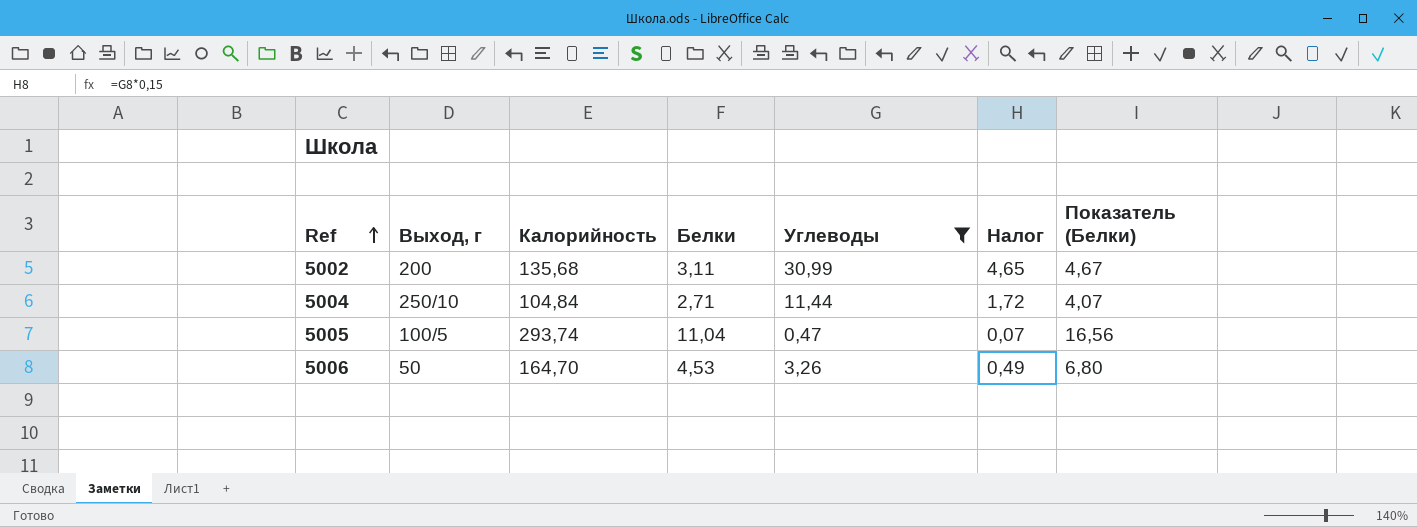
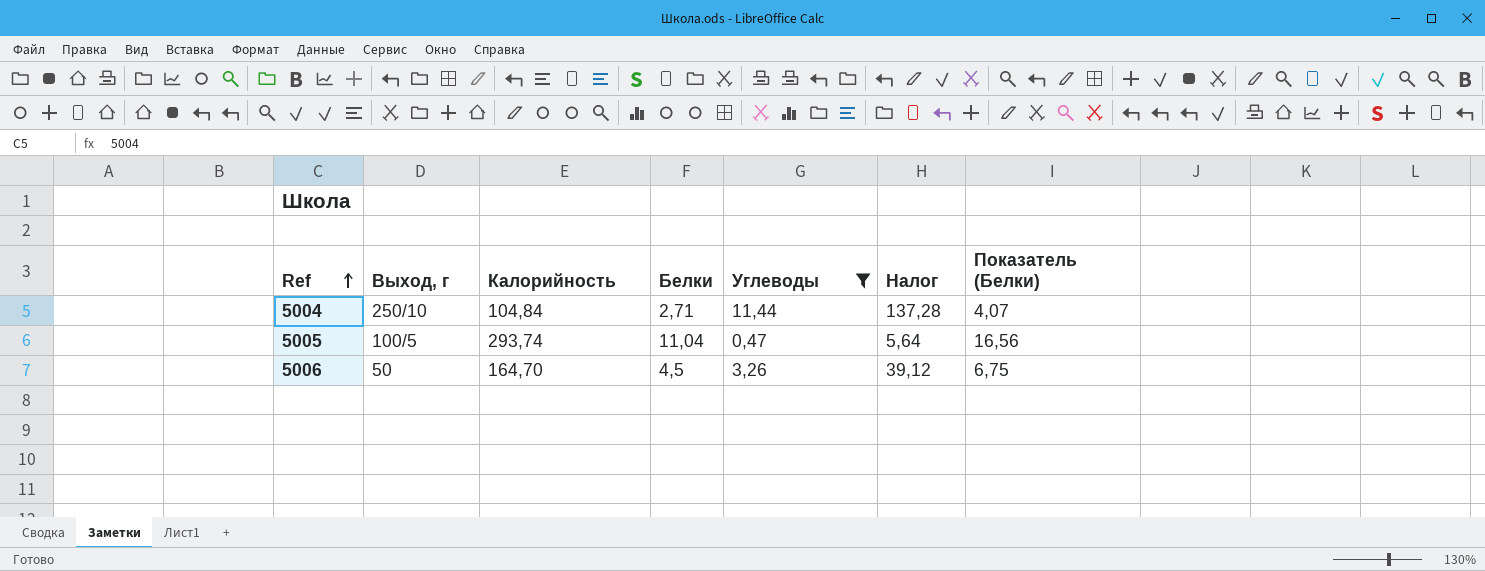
column Налог | formula: [Углеводы] * 0,15 -> [Углеводы] * 12
row 5002: 200 | 135,68 | 3,11 | 30,99 | 4,65 | 4,67 -> none
5006 | Белки: 4,53 -> 4,5
5006 | Показатель (Белки): 6,80 -> 6,75

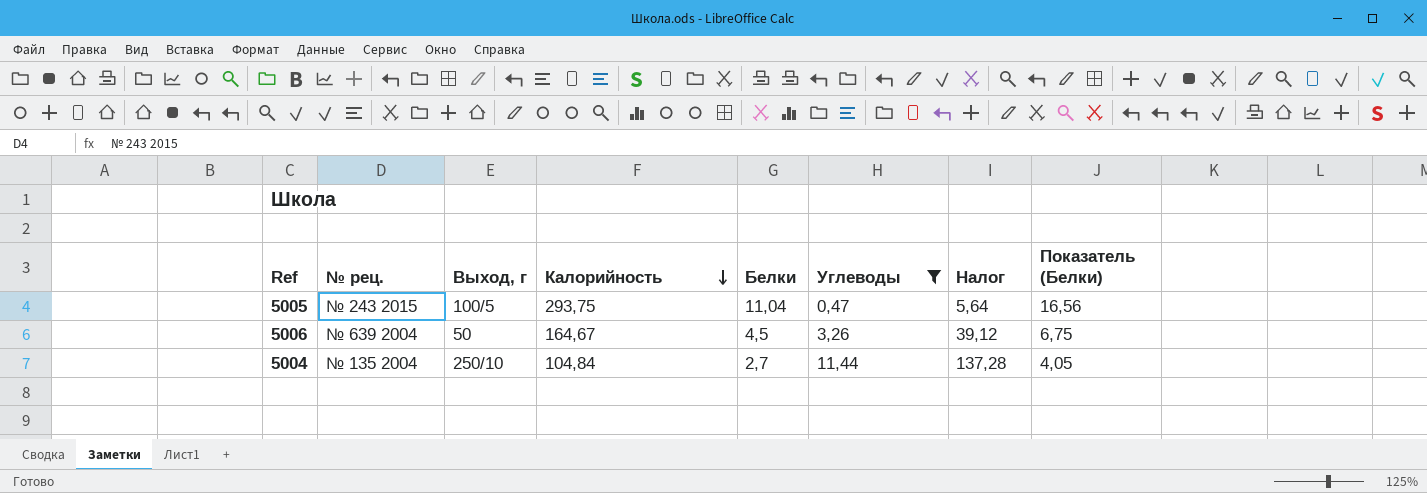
row order: Ref ascending -> Калорийность descending
column № рец. | position: none -> 2
5005 | Калорийность: 293,74 -> 293,75
5006 | Калорийность: 164,70 -> 164,67
5004 | Белки: 2,71 -> 2,7
5004 | Показатель (Белки): 4,07 -> 4,05

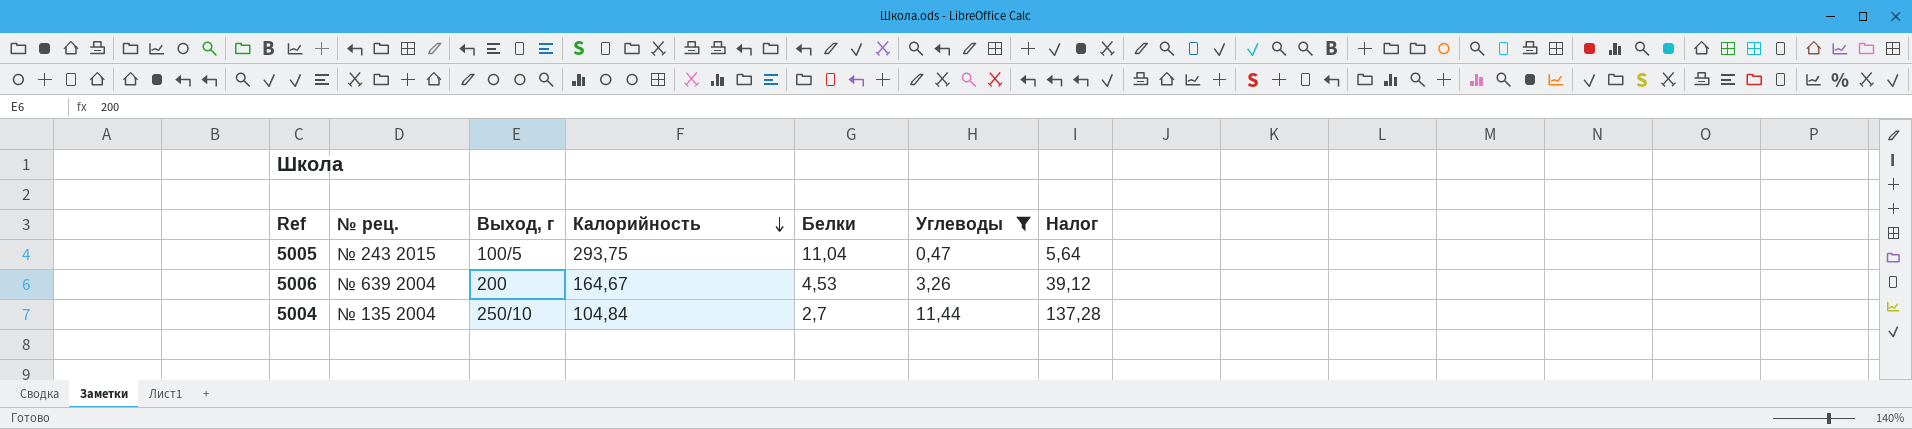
column Показатель (Белки) | formula: [Белки] * 1,5 -> none
5006 | Выход, г: 50 -> 200
5006 | Белки: 4,5 -> 4,53

